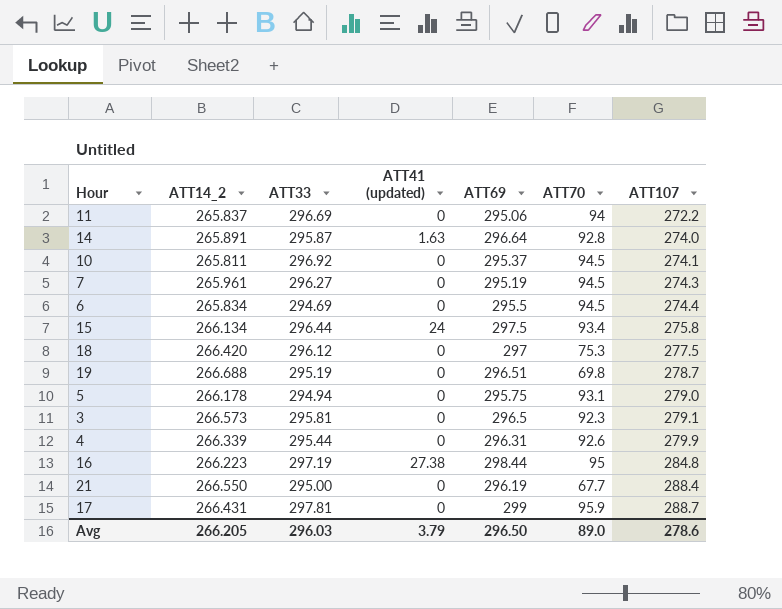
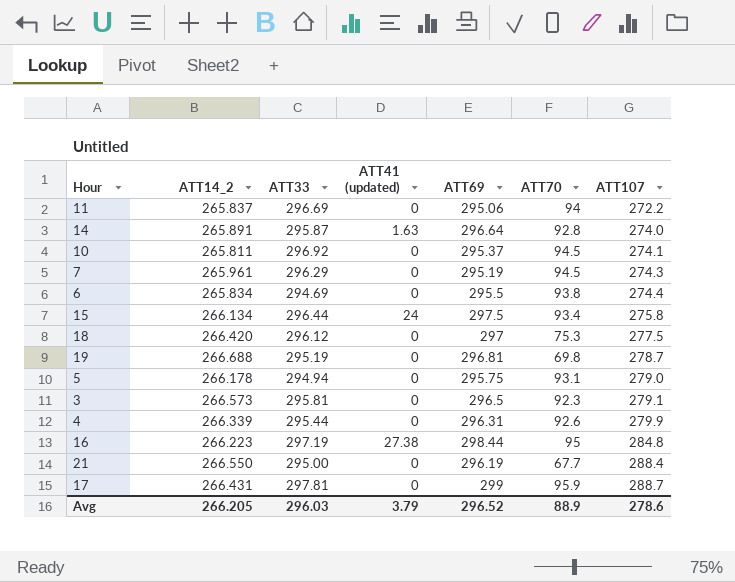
7 | ATT33: 296.27 -> 296.29
6 | ATT70: 94.5 -> 93.8
19 | ATT69: 296.51 -> 296.81
Avg | ATT69: 296.50 -> 296.52
Avg | ATT70: 89.0 -> 88.9

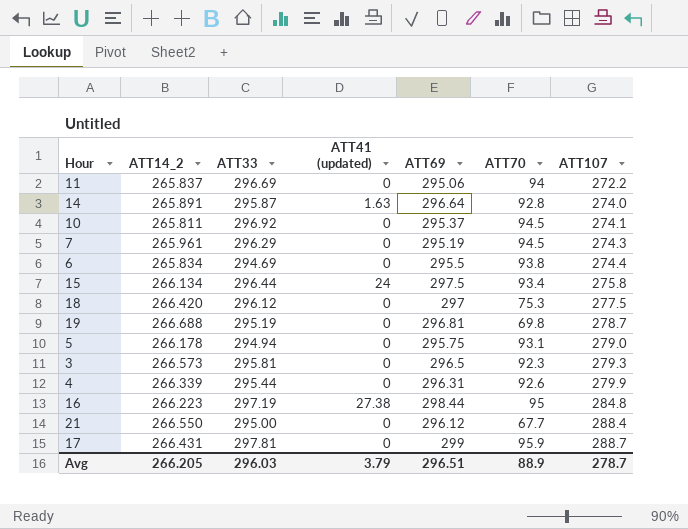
3 | ATT107: 279.1 -> 279.3
21 | ATT69: 296.19 -> 296.12
Avg | ATT69: 296.52 -> 296.51
Avg | ATT107: 278.6 -> 278.7

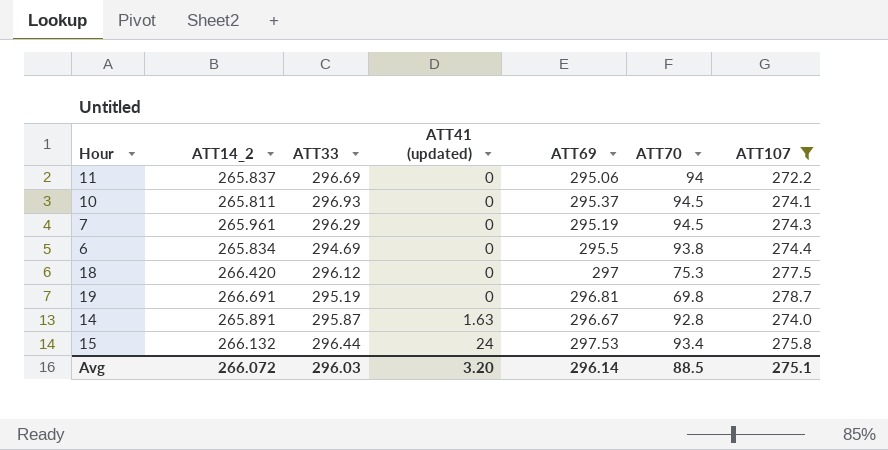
filter: none -> ATT107 <= 278.7
row order: ATT107 ascending -> ATT41 (updated) ascending
10 | ATT33: 296.92 -> 296.93
19 | ATT14_2: 266.688 -> 266.691
14 | ATT69: 296.64 -> 296.67
15 | ATT14_2: 266.134 -> 266.132
15 | ATT69: 297.5 -> 297.53
Avg | ATT14_2: 266.205 -> 266.072
Avg | ATT41 (updated): 3.79 -> 3.20
Avg | ATT69: 296.51 -> 296.14
Avg | ATT70: 88.9 -> 88.5
Avg | ATT107: 278.7 -> 275.1

